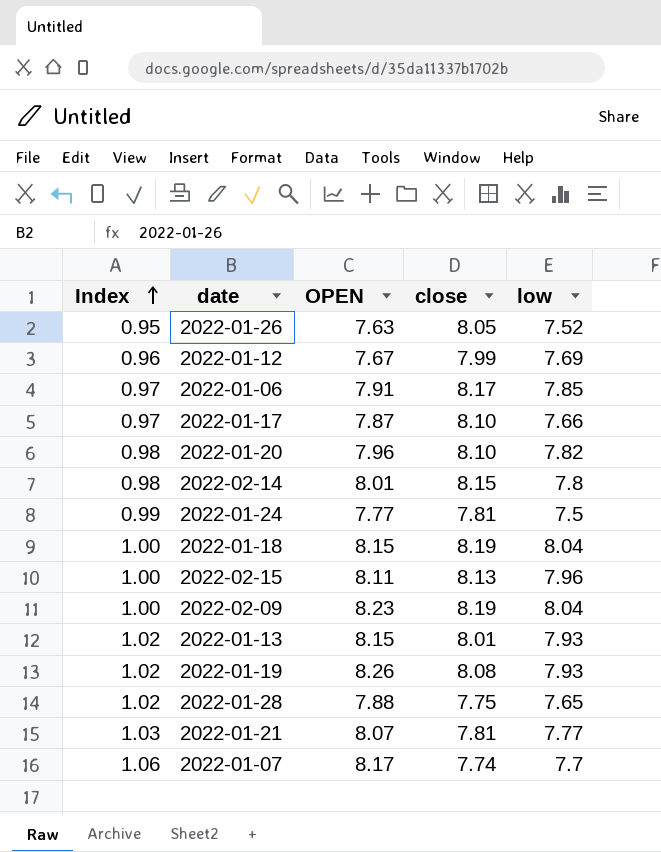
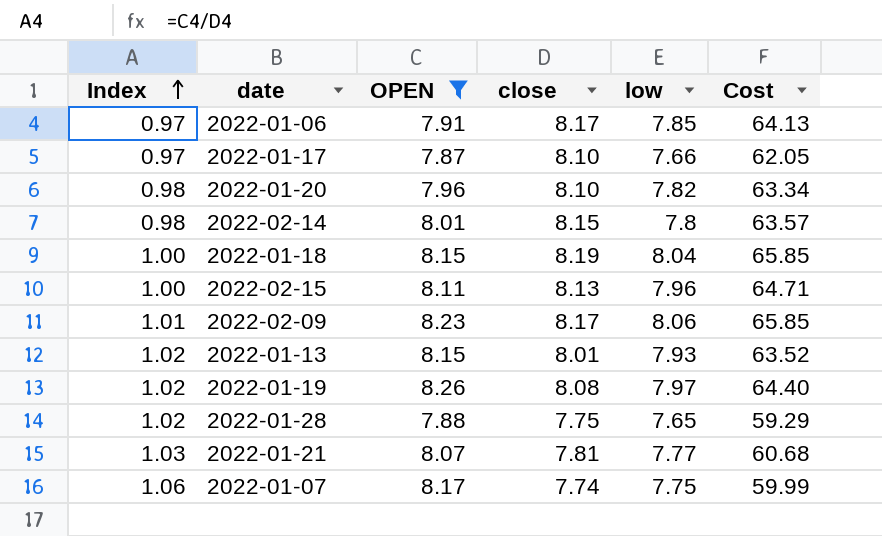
filter: none -> OPEN >= 7.87
column Cost | formula: none -> [close] * [low]
2022-02-09 | Index: 1.00 -> 1.01
2022-02-09 | close: 8.19 -> 8.17
2022-02-09 | low: 8.04 -> 8.06
2022-01-19 | low: 7.93 -> 7.97
2022-01-07 | low: 7.7 -> 7.75

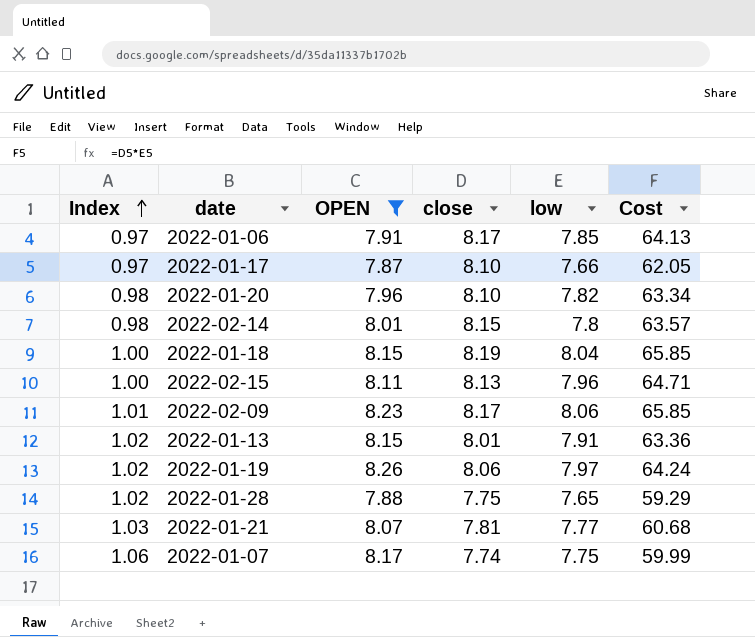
2022-01-13 | low: 7.93 -> 7.91
2022-01-13 | Cost: 63.52 -> 63.36
2022-01-19 | close: 8.08 -> 8.06
2022-01-19 | Cost: 64.40 -> 64.24

